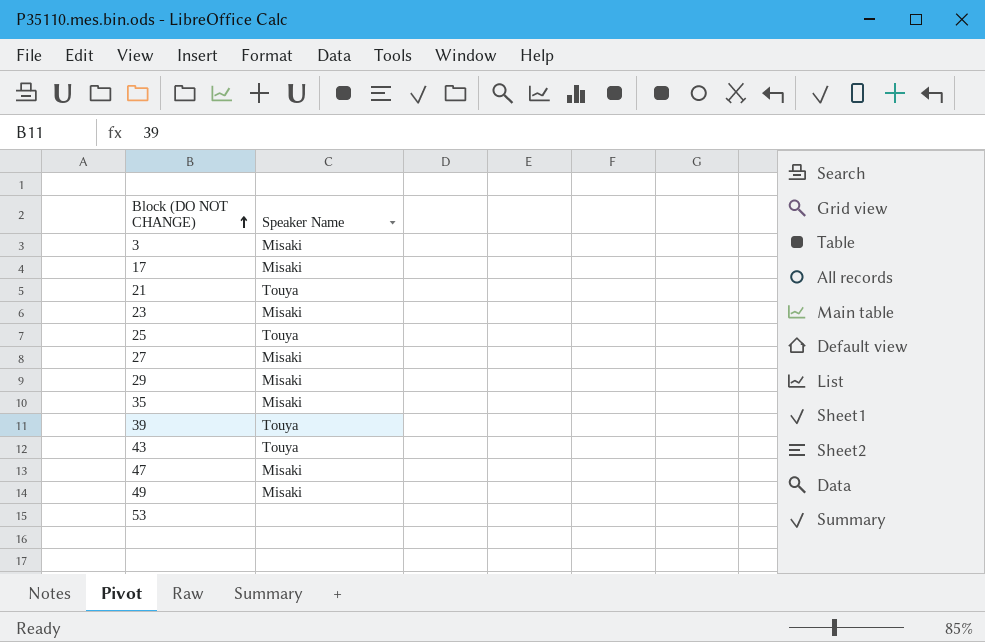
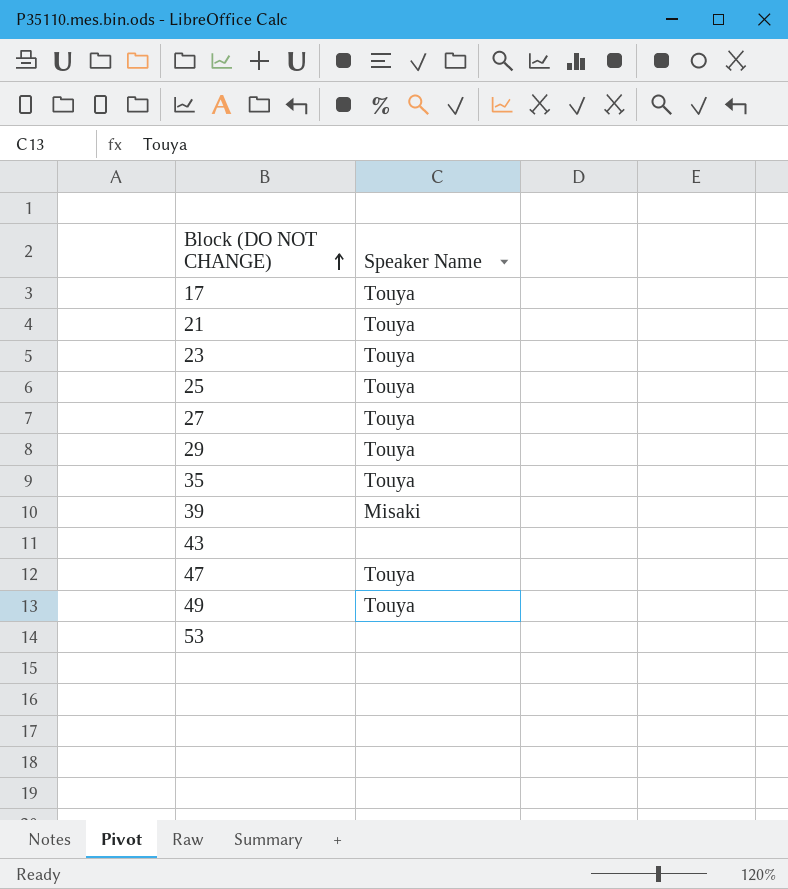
row 3: Misaki -> none
17 | Speaker Name: Misaki -> Touya
23 | Speaker Name: Misaki -> Touya
27 | Speaker Name: Misaki -> Touya
29 | Speaker Name: Misaki -> Touya
35 | Speaker Name: Misaki -> Touya
39 | Speaker Name: Touya -> Misaki
43 | Speaker Name: Touya -> none
47 | Speaker Name: Misaki -> Touya
49 | Speaker Name: Misaki -> Touya

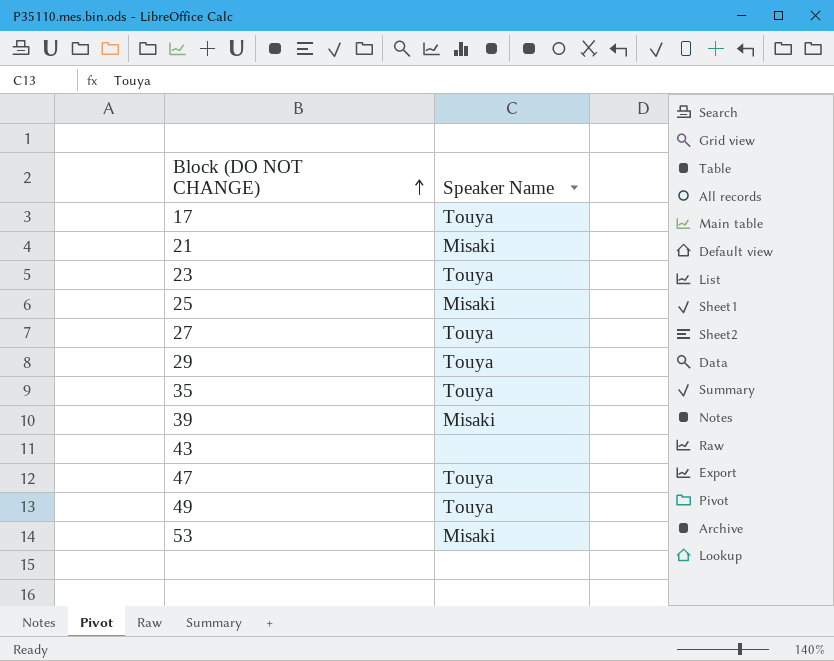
21 | Speaker Name: Touya -> Misaki
25 | Speaker Name: Touya -> Misaki
53 | Speaker Name: none -> Misaki

